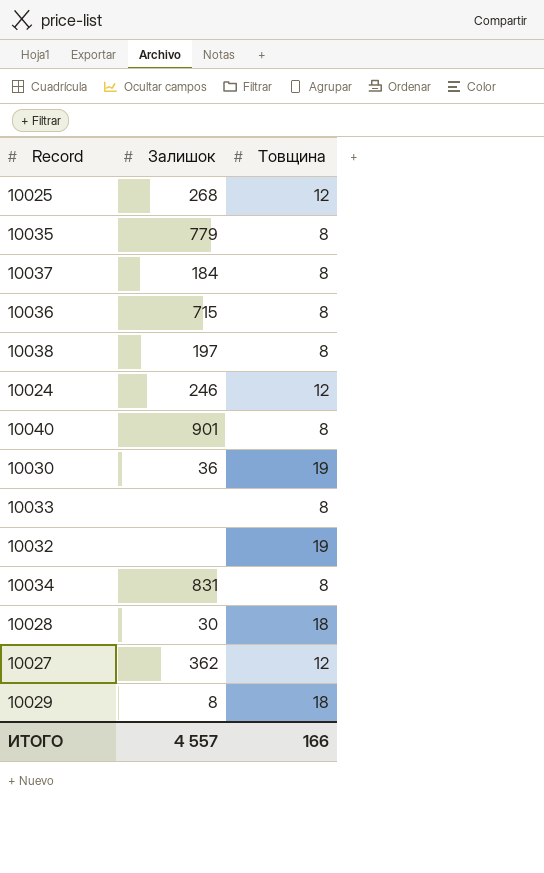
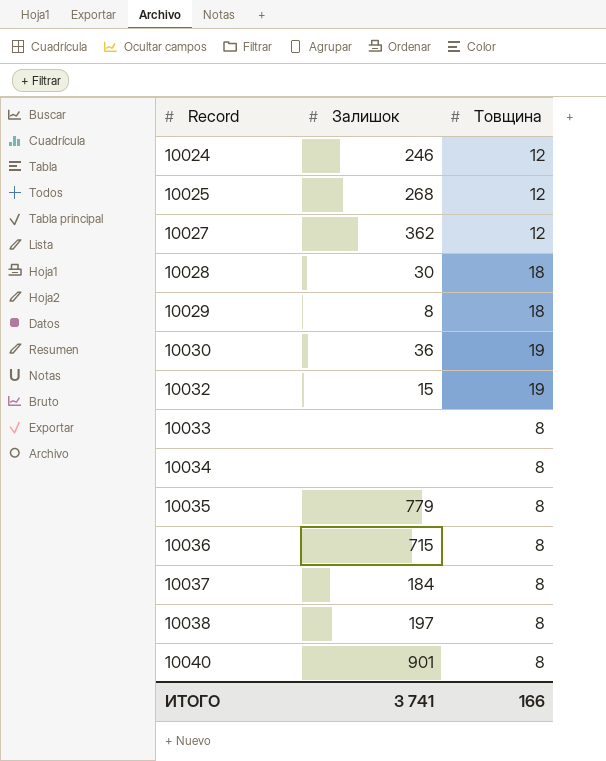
row order: none -> Record ascending
10032 | Залишок: none -> 15
10034 | Залишок: 831 -> none
ИТОГО | Залишок: 4 557 -> 3 741

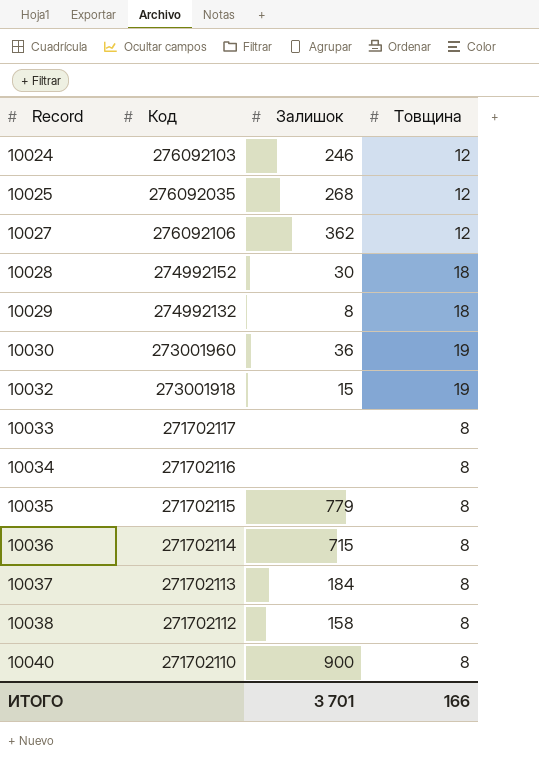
column Код | position: none -> 2
10038 | Залишок: 197 -> 158
10040 | Залишок: 901 -> 900
ИТОГО | Залишок: 3 741 -> 3 701

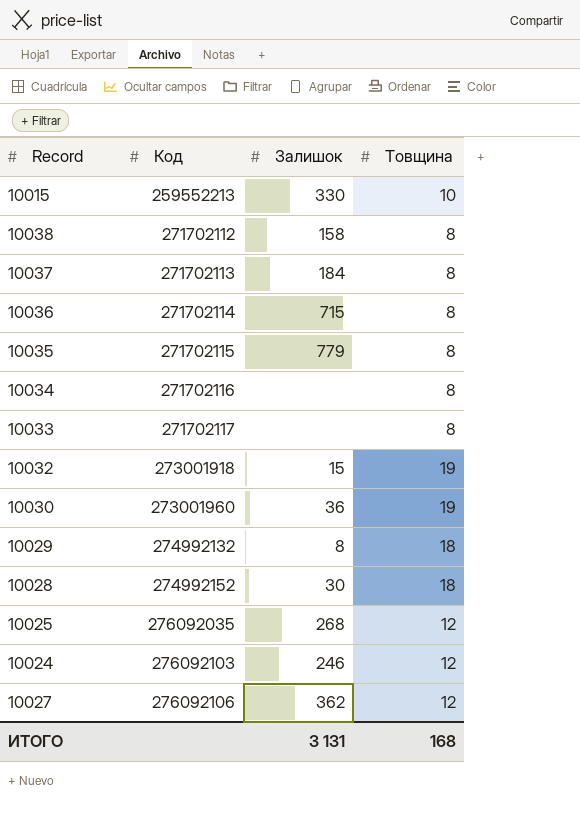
row order: Record ascending -> Код ascending
row 10040: 271702110 | 900 | 8 -> none
row 10015: none -> 259552213 | 330 | 10
ИТОГО | Залишок: 3 701 -> 3 131
ИТОГО | Товщина: 166 -> 168

